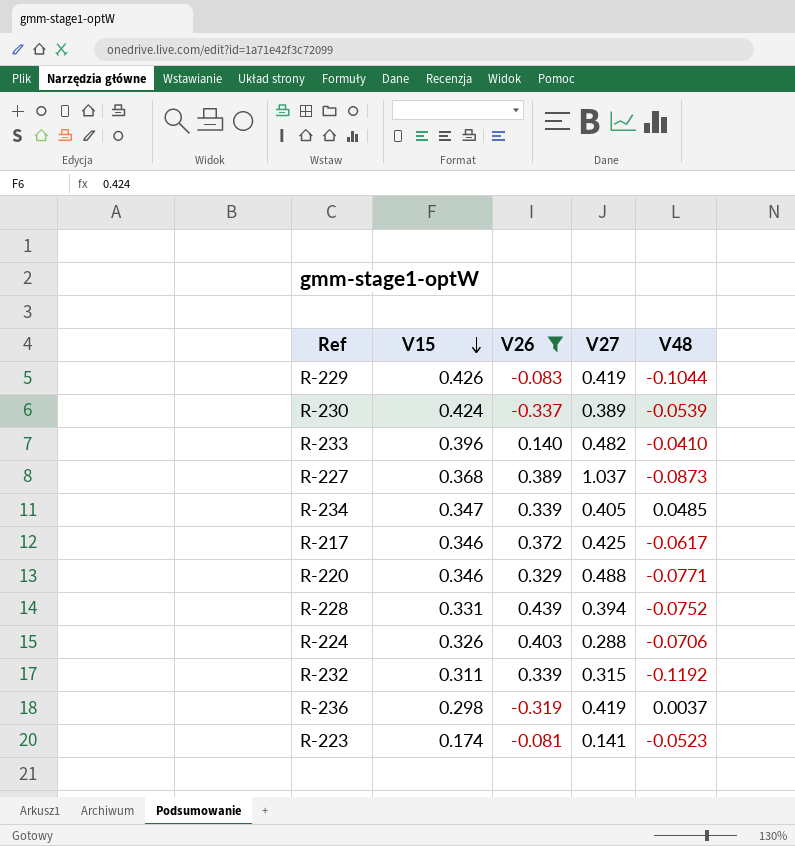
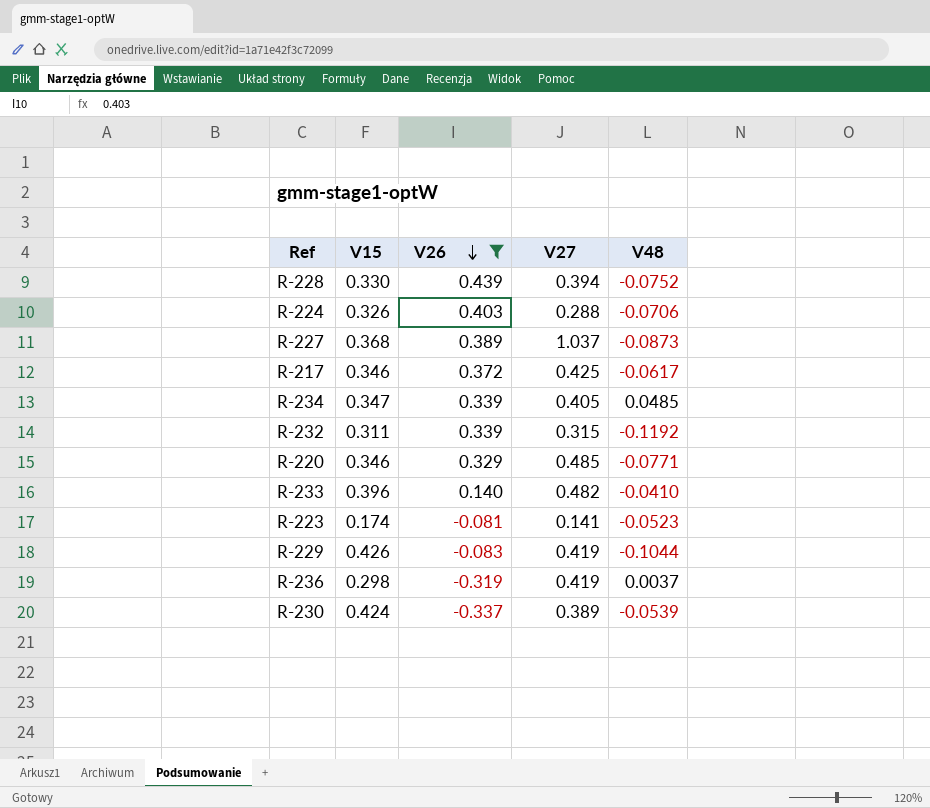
row order: V15 descending -> V26 descending
R-228 | V15: 0.331 -> 0.330
R-220 | V27: 0.488 -> 0.485

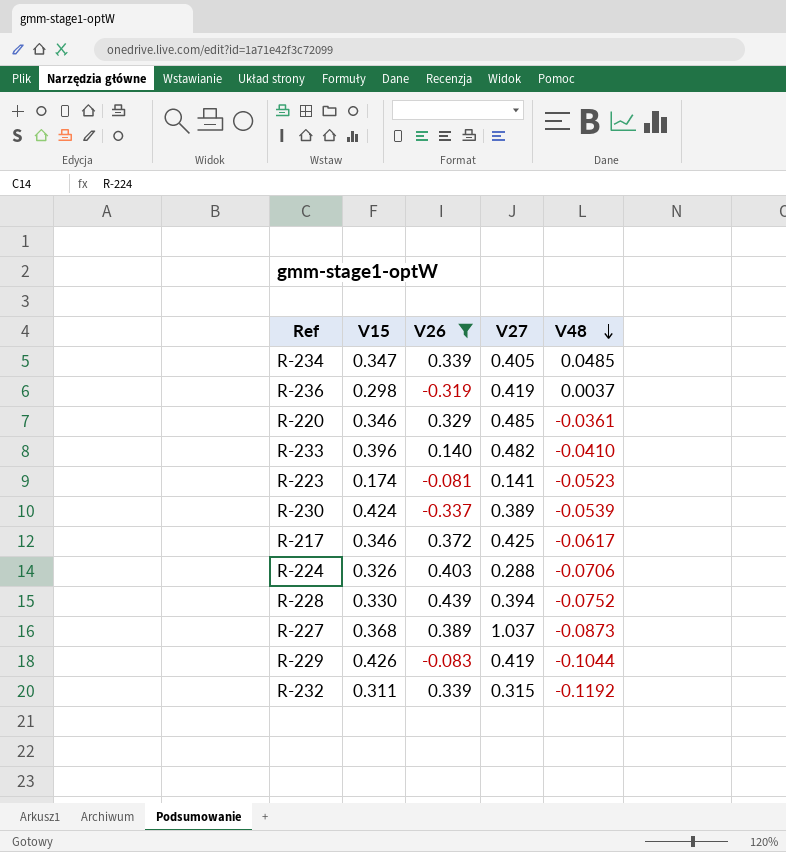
row order: V26 descending -> V48 descending
R-220 | V48: -0.0771 -> -0.0361

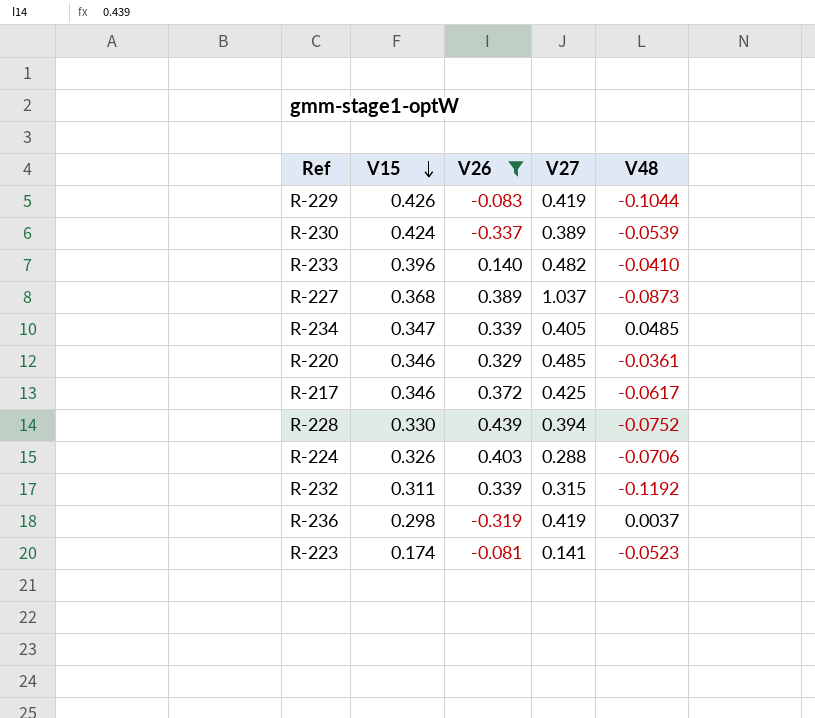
row order: V48 descending -> V15 descending

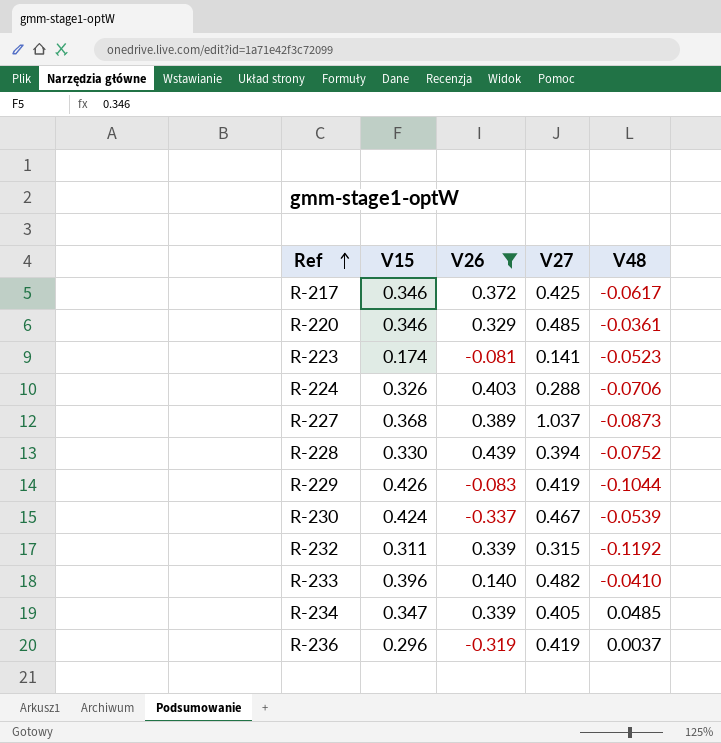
row order: V15 descending -> Ref ascending
R-230 | V27: 0.389 -> 0.467
R-236 | V15: 0.298 -> 0.296

